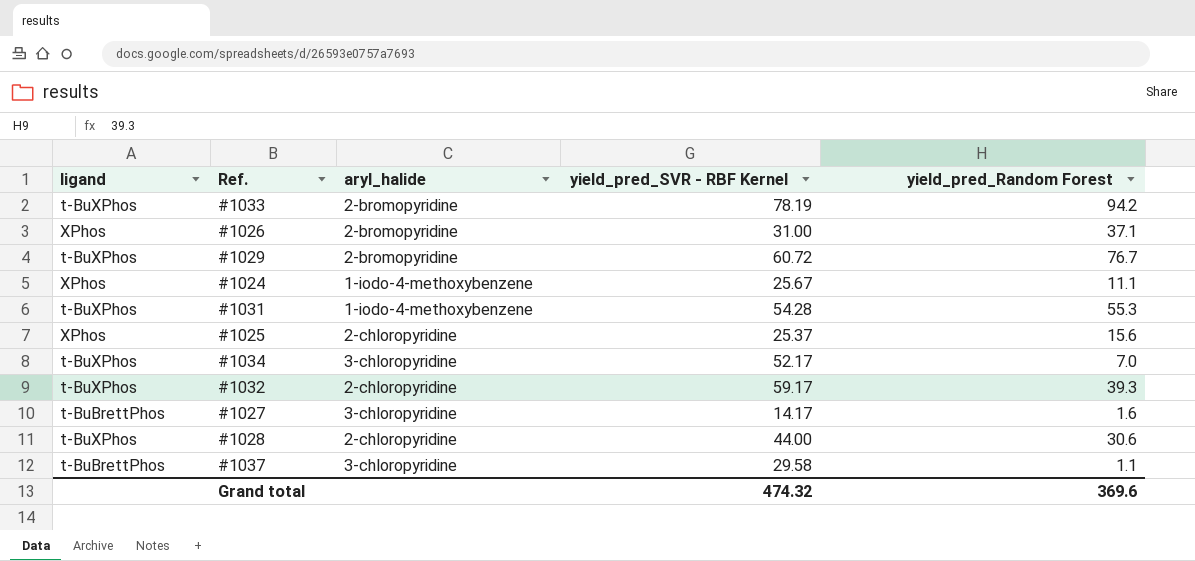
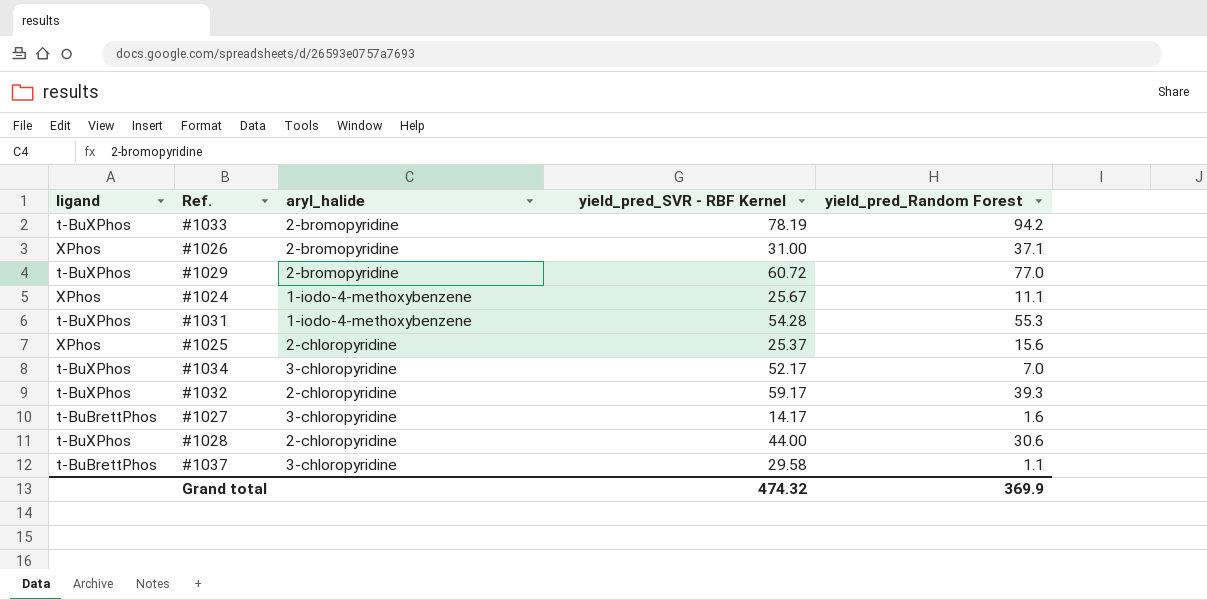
#1029 | yield_pred_Random Forest: 76.7 -> 77.0
Grand total | yield_pred_Random Forest: 369.6 -> 369.9

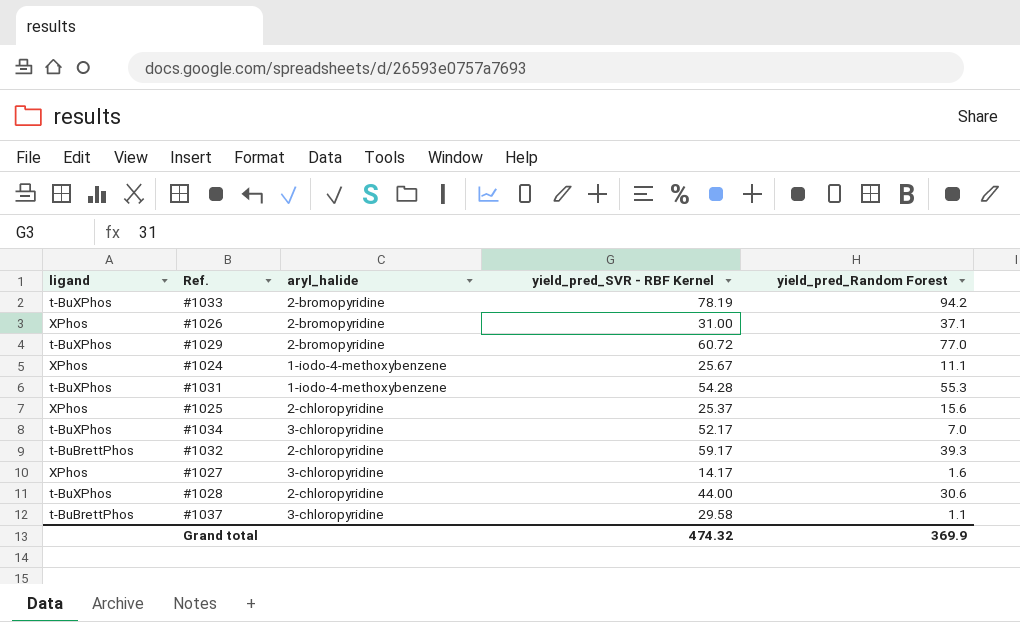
#1032 | ligand: t-BuXPhos -> t-BuBrettPhos
#1027 | ligand: t-BuBrettPhos -> XPhos

